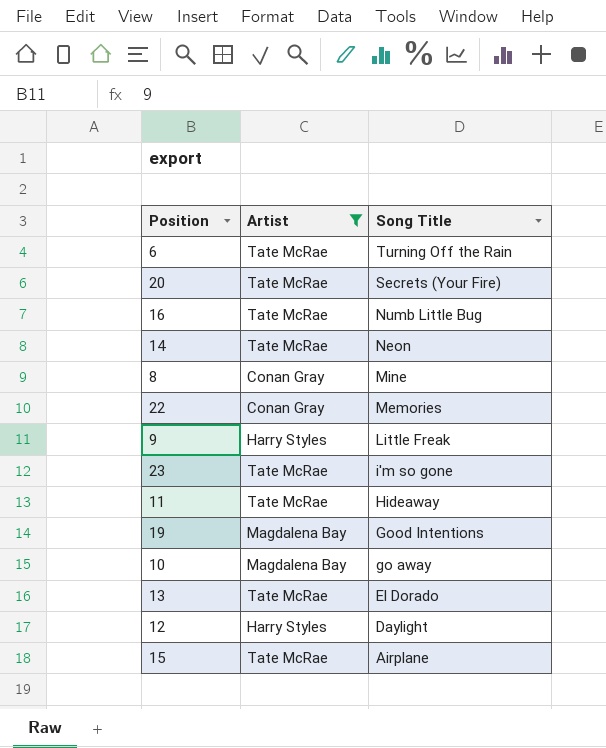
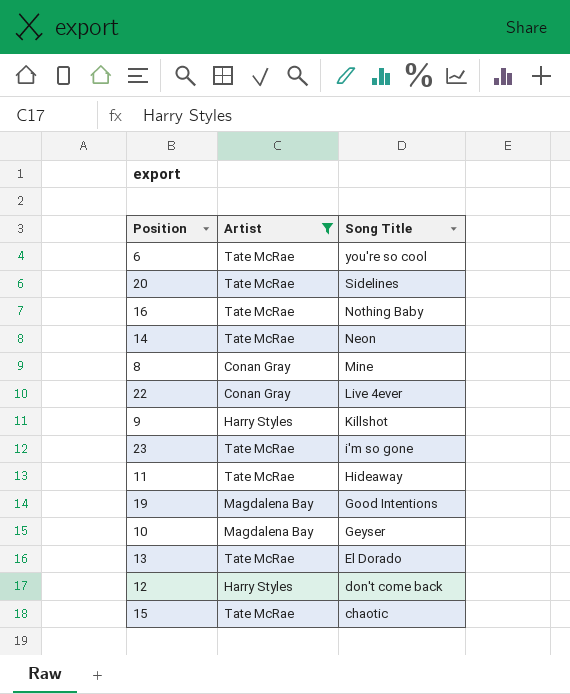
6 | Song Title: Turning Off the Rain -> you're so cool
20 | Song Title: Secrets (Your Fire) -> Sidelines
16 | Song Title: Numb Little Bug -> Nothing Baby
22 | Song Title: Memories -> Live 4ever
9 | Song Title: Little Freak -> Killshot
10 | Song Title: go away -> Geyser
12 | Song Title: Daylight -> don't come back
15 | Song Title: Airplane -> chaotic

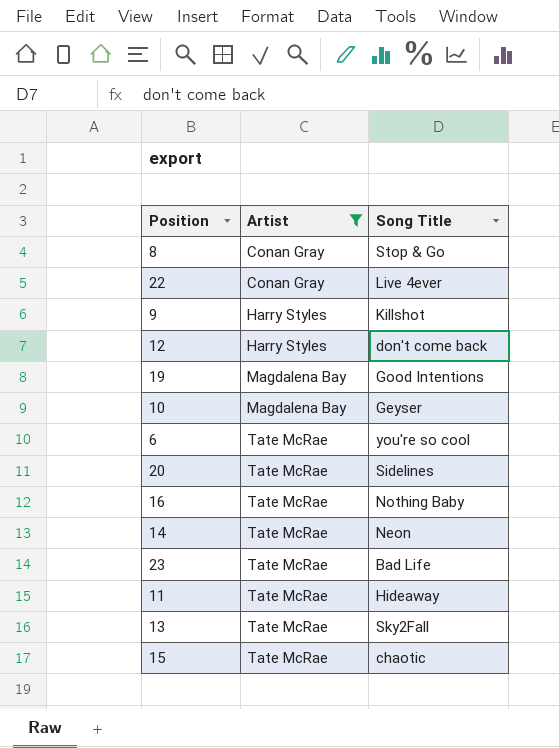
row order: Song Title descending -> Artist ascending
8 | Song Title: Mine -> Stop & Go
23 | Song Title: i'm so gone -> Bad Life
13 | Song Title: El Dorado -> Sky2Fall

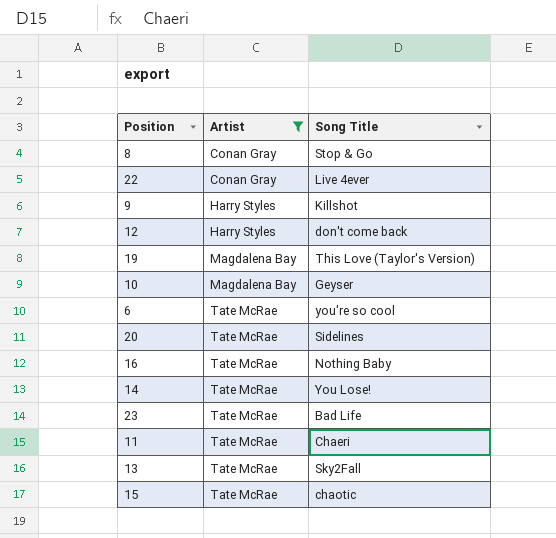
19 | Song Title: Good Intentions -> This Love (Taylor's Version)
14 | Song Title: Neon -> You Lose!
11 | Song Title: Hideaway -> Chaeri

